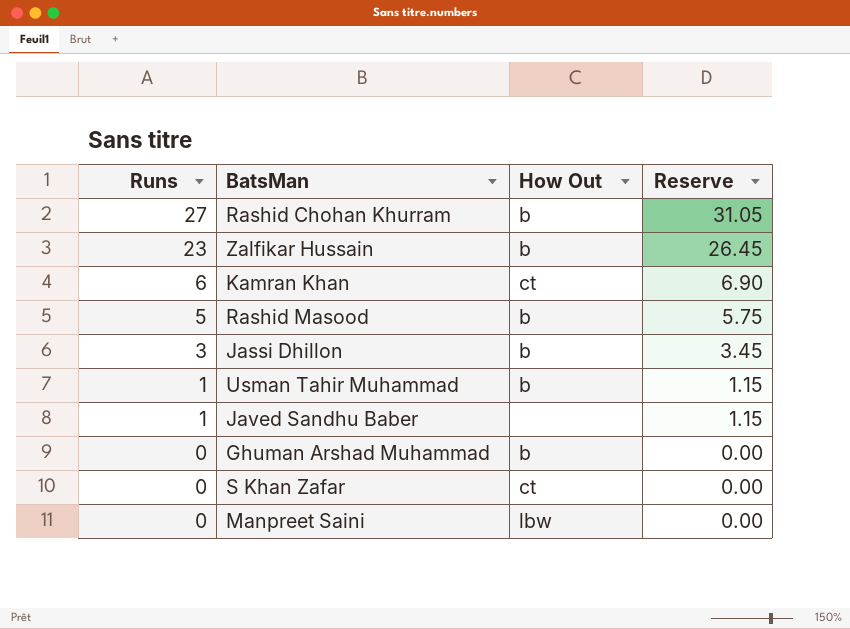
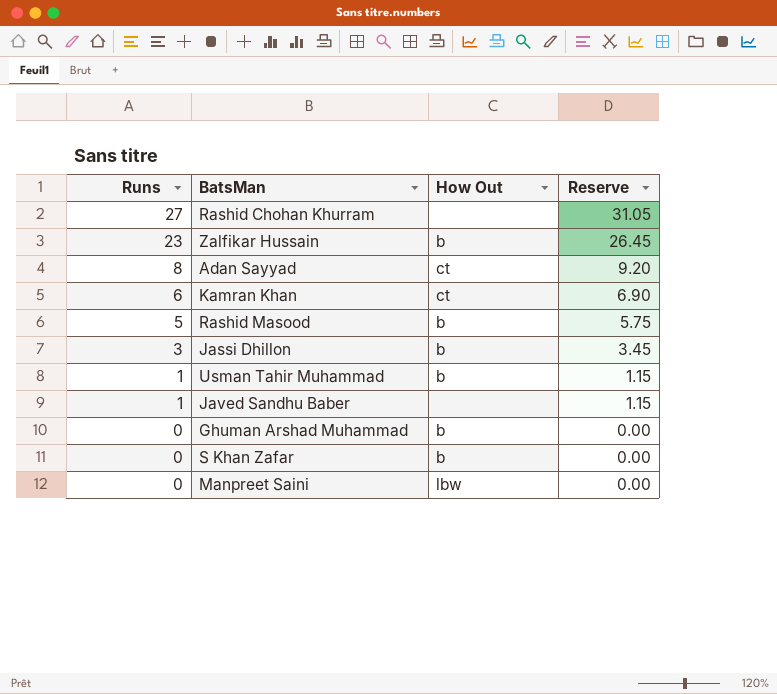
Rashid Chohan Khurram | How Out: b -> none
row Adan Sayyad: none -> 8 | ct | 9.20
S Khan Zafar | How Out: ct -> b

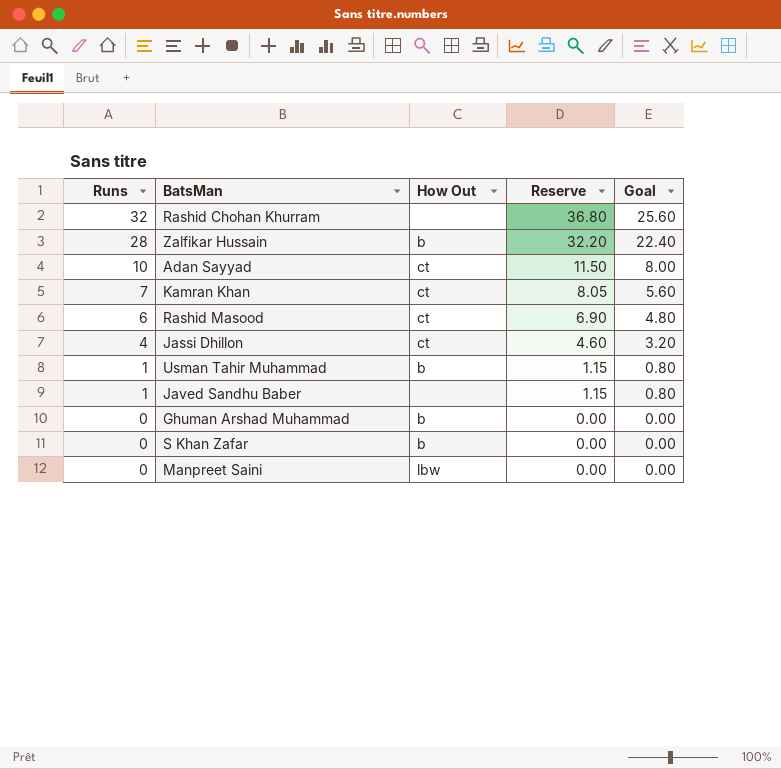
column Goal | formula: none -> [Runs] * 0.8
Rashid Chohan Khurram | Runs: 27 -> 32
Rashid Chohan Khurram | Reserve: 31.05 -> 36.80
Zalfikar Hussain | Runs: 23 -> 28
Zalfikar Hussain | Reserve: 26.45 -> 32.20
Adan Sayyad | Runs: 8 -> 10
Adan Sayyad | Reserve: 9.20 -> 11.50
Kamran Khan | Runs: 6 -> 7
Kamran Khan | Reserve: 6.90 -> 8.05
Rashid Masood | Runs: 5 -> 6
Rashid Masood | How Out: b -> ct
Rashid Masood | Reserve: 5.75 -> 6.90
Jassi Dhillon | Runs: 3 -> 4
Jassi Dhillon | How Out: b -> ct
Jassi Dhillon | Reserve: 3.45 -> 4.60

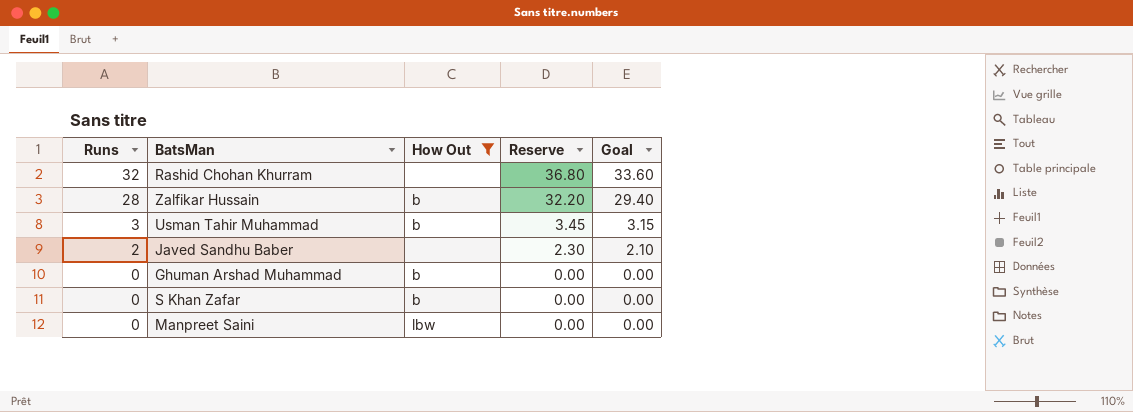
filter: none -> How Out != ct
column Goal | formula: [Runs] * 0.8 -> [Runs] * 1.05
Usman Tahir Muhammad | Runs: 1 -> 3
Usman Tahir Muhammad | Reserve: 1.15 -> 3.45
Javed Sandhu Baber | Runs: 1 -> 2
Javed Sandhu Baber | Reserve: 1.15 -> 2.30

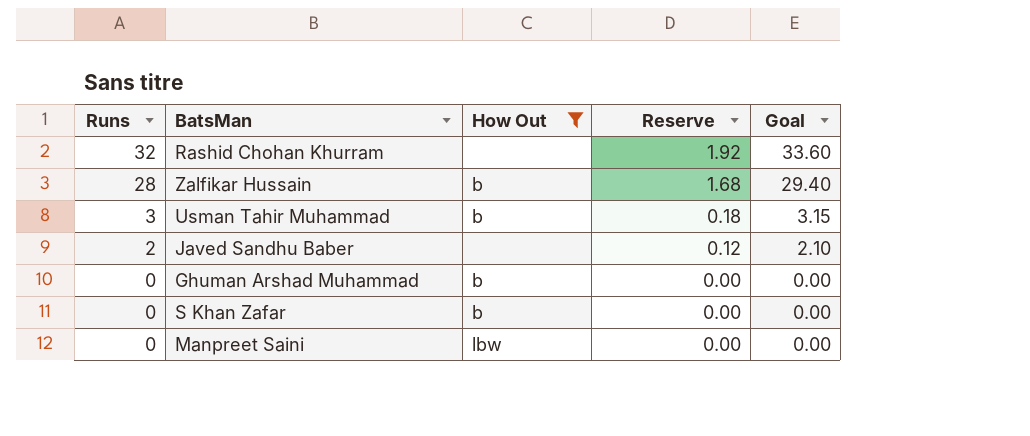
column Reserve | formula: [Runs] * 1.15 -> [Runs] * 0.06

